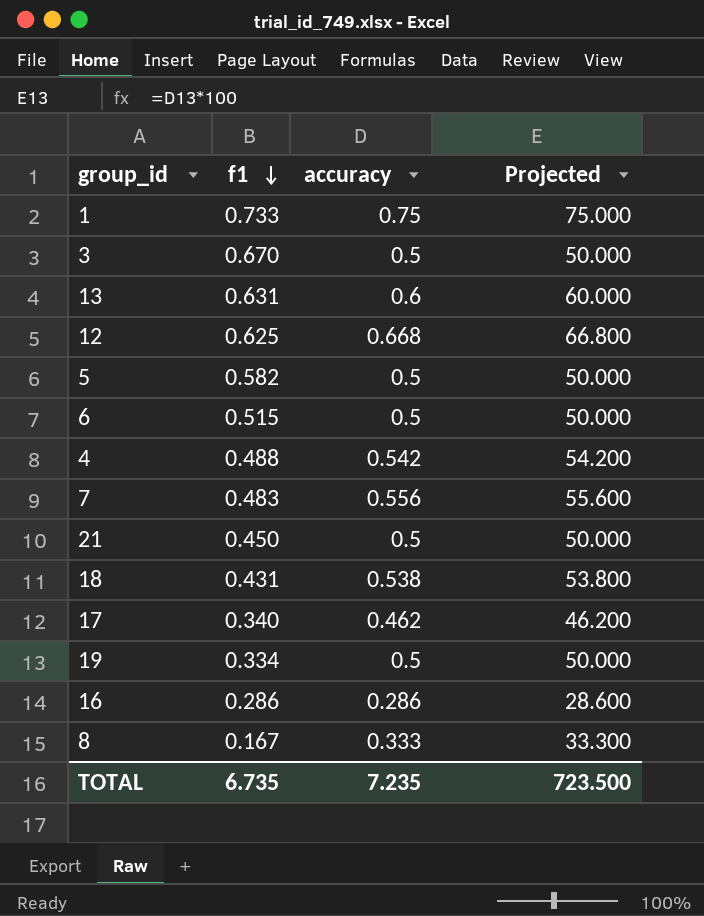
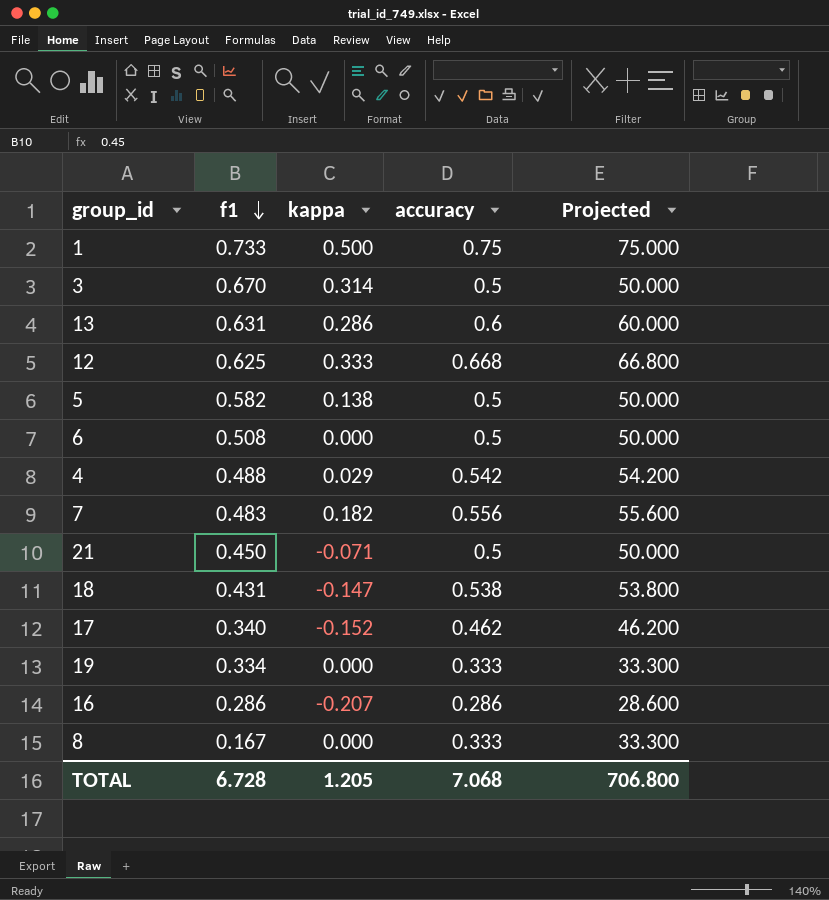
column kappa | position: none -> 3
6 | f1: 0.515 -> 0.508
19 | accuracy: 0.5 -> 0.333
19 | Projected: 50.000 -> 33.300
TOTAL | f1: 6.735 -> 6.728
TOTAL | accuracy: 7.235 -> 7.068
TOTAL | Projected: 723.500 -> 706.800

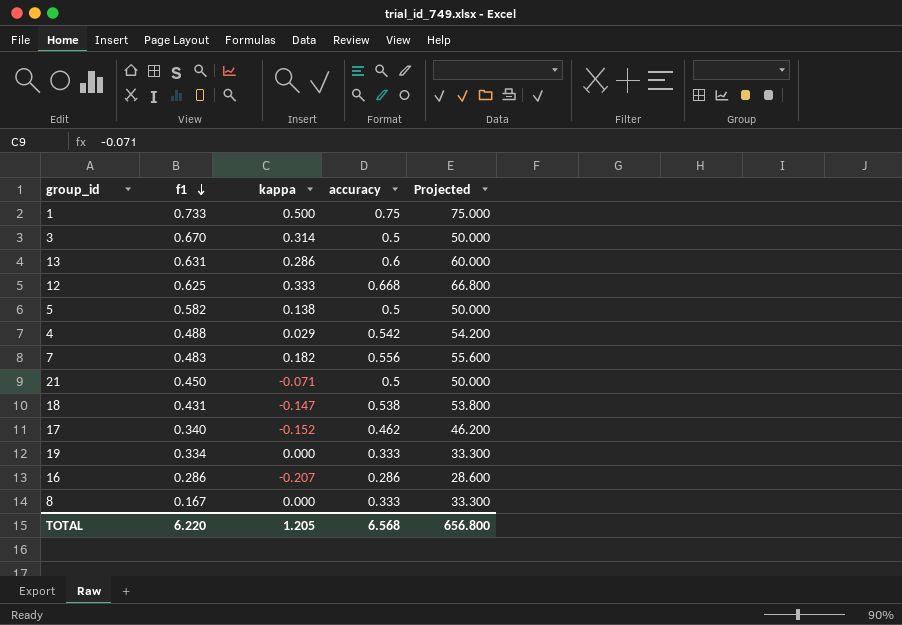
row 6: 0.508 | 0.000 | 0.5 | 50.000 -> none
TOTAL | f1: 6.728 -> 6.220
TOTAL | accuracy: 7.068 -> 6.568
TOTAL | Projected: 706.800 -> 656.800

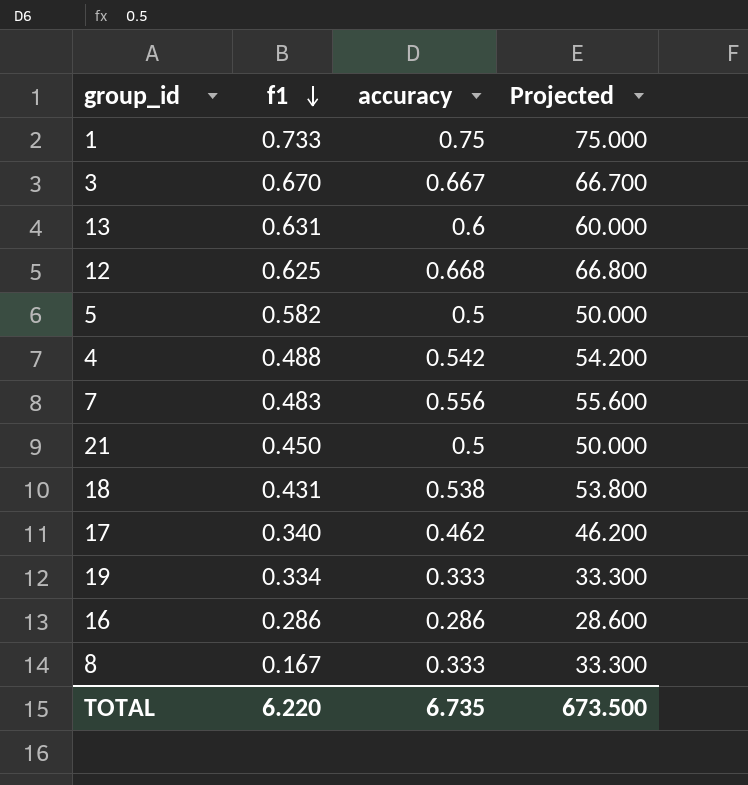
column kappa | position: 3 -> none
3 | accuracy: 0.5 -> 0.667
3 | Projected: 50.000 -> 66.700
TOTAL | accuracy: 6.568 -> 6.735
TOTAL | Projected: 656.800 -> 673.500

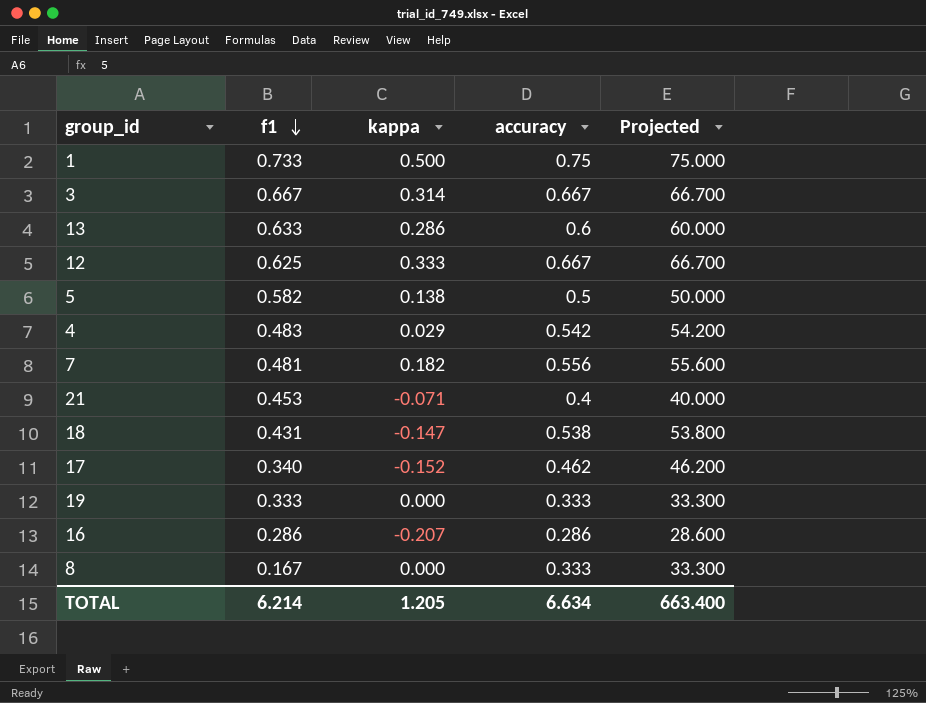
column kappa | position: none -> 3
3 | f1: 0.670 -> 0.667
13 | f1: 0.631 -> 0.633
12 | accuracy: 0.668 -> 0.667
12 | Projected: 66.800 -> 66.700
4 | f1: 0.488 -> 0.483
7 | f1: 0.483 -> 0.481
21 | f1: 0.450 -> 0.453
21 | accuracy: 0.5 -> 0.4
21 | Projected: 50.000 -> 40.000
19 | f1: 0.334 -> 0.333
TOTAL | f1: 6.220 -> 6.214
TOTAL | accuracy: 6.735 -> 6.634
TOTAL | Projected: 673.500 -> 663.400

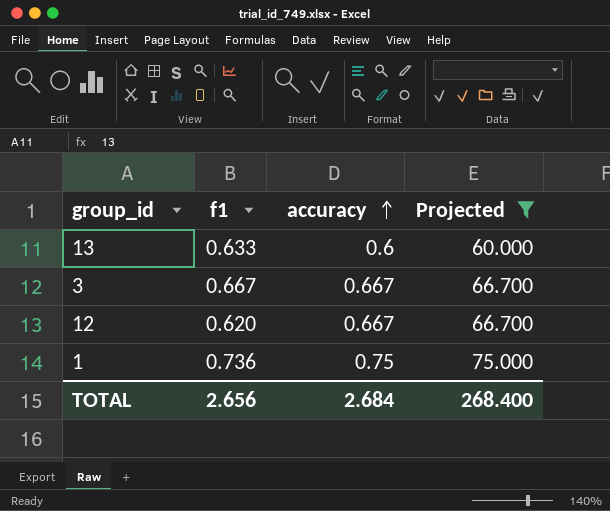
filter: none -> Projected >= 60.000
row order: f1 descending -> accuracy ascending
column kappa | position: 3 -> none
12 | f1: 0.625 -> 0.620
1 | f1: 0.733 -> 0.736
TOTAL | f1: 6.214 -> 2.656
TOTAL | accuracy: 6.634 -> 2.684
TOTAL | Projected: 663.400 -> 268.400

